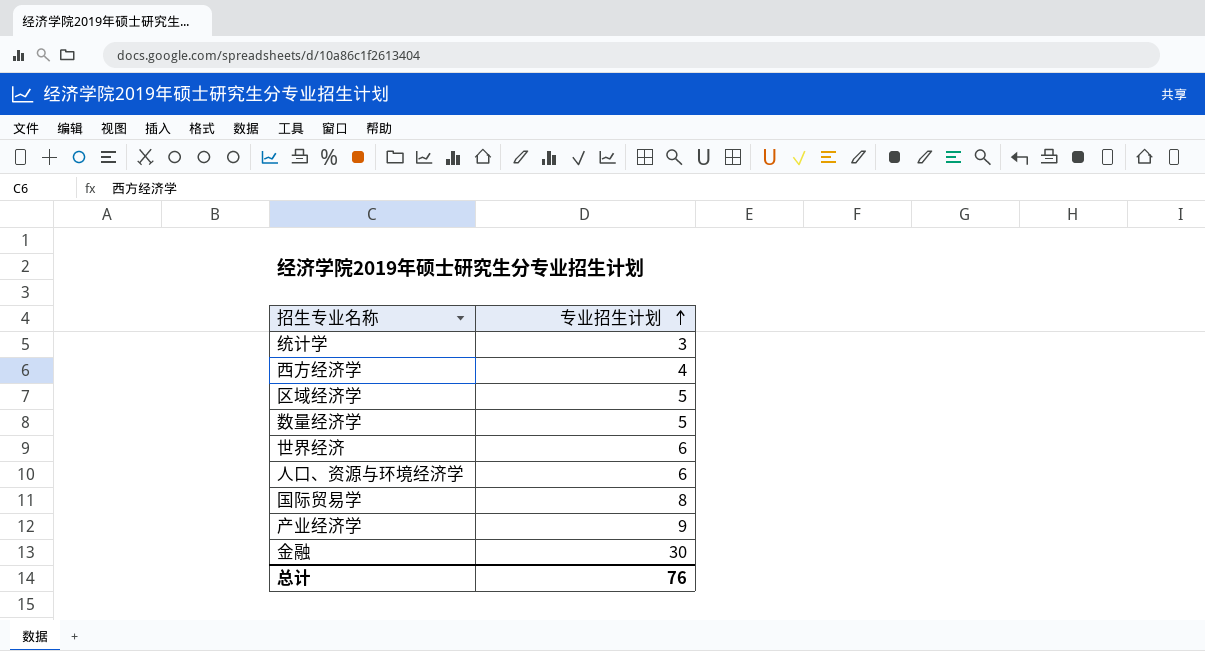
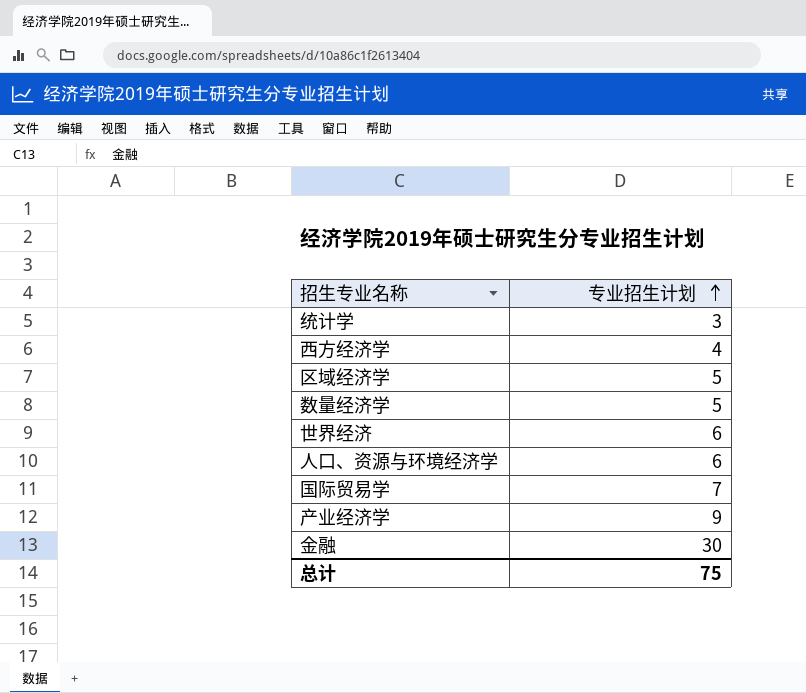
国际贸易学 | 专业招生计划: 8 -> 7
总计 | 专业招生计划: 76 -> 75

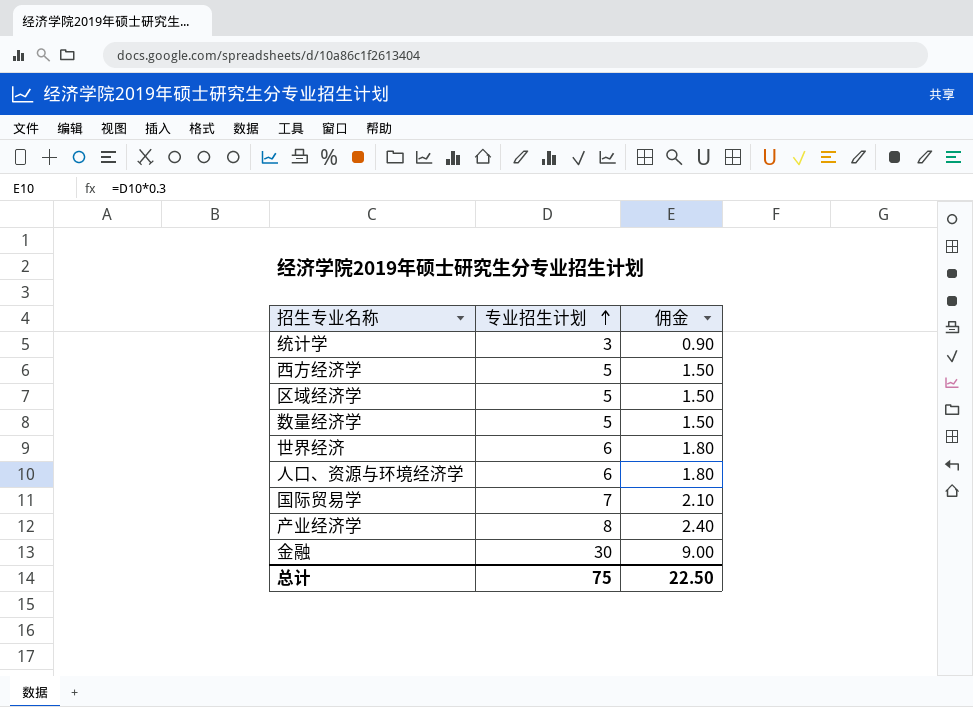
column 佣金 | formula: none -> [专业招生计划] * 0.3
西方经济学 | 专业招生计划: 4 -> 5
产业经济学 | 专业招生计划: 9 -> 8

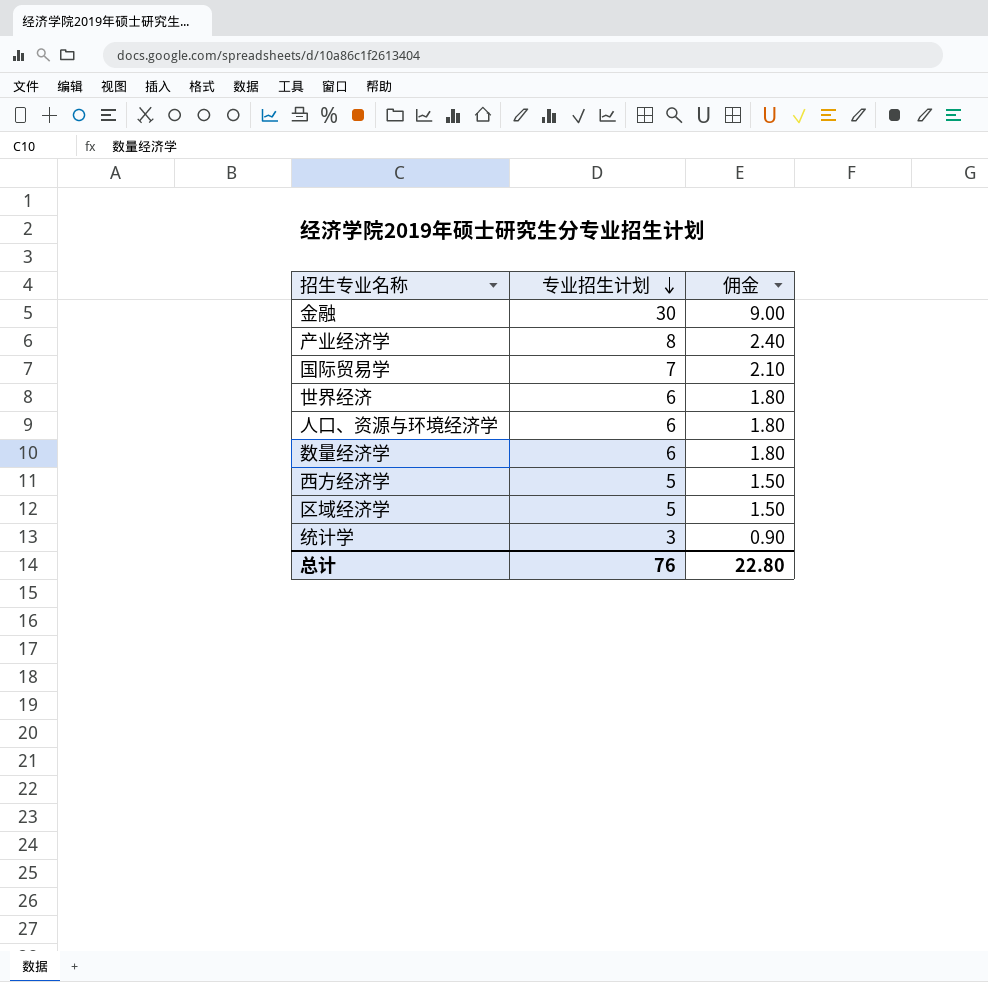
row order: 专业招生计划 ascending -> 专业招生计划 descending
数量经济学 | 专业招生计划: 5 -> 6
数量经济学 | 佣金: 1.50 -> 1.80
总计 | 专业招生计划: 75 -> 76
总计 | 佣金: 22.50 -> 22.80

